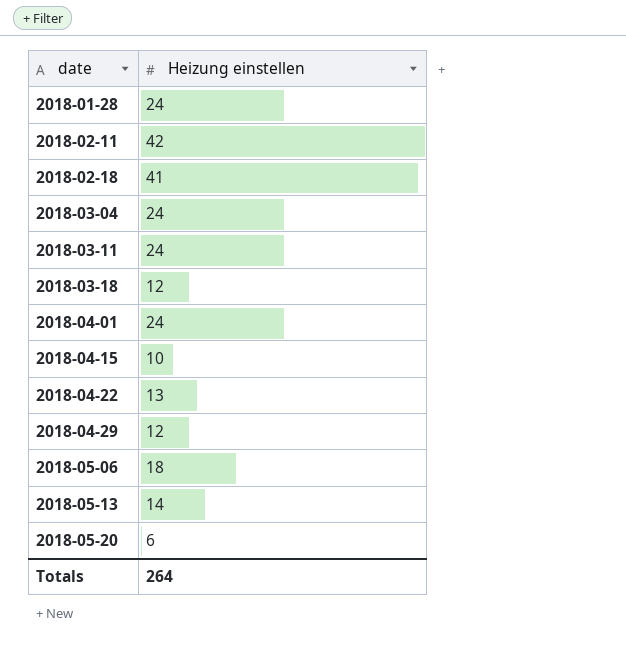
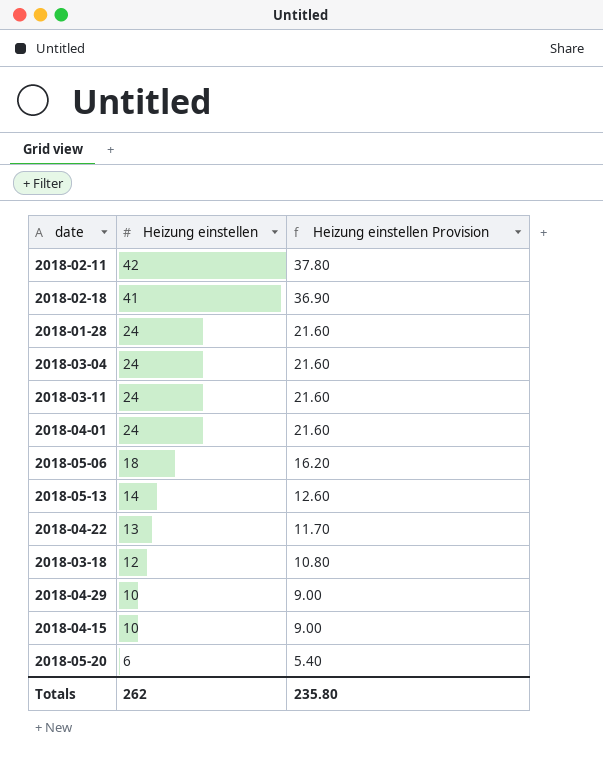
row order: date ascending -> Heizung einstellen descending
column Heizung einstellen Provision | formula: none -> [Heizung einstellen] * 0.9
2018-04-29 | Heizung einstellen: 12 -> 10
Totals | Heizung einstellen: 264 -> 262

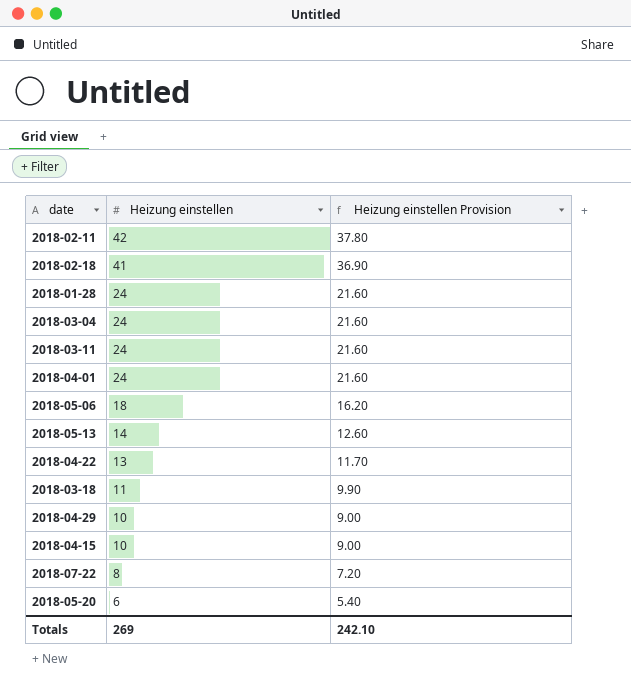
2018-03-18 | Heizung einstellen: 12 -> 11
2018-03-18 | Heizung einstellen Provision: 10.80 -> 9.90
row 2018-07-22: none -> 8 | 7.20
Totals | Heizung einstellen: 262 -> 269
Totals | Heizung einstellen Provision: 235.80 -> 242.10

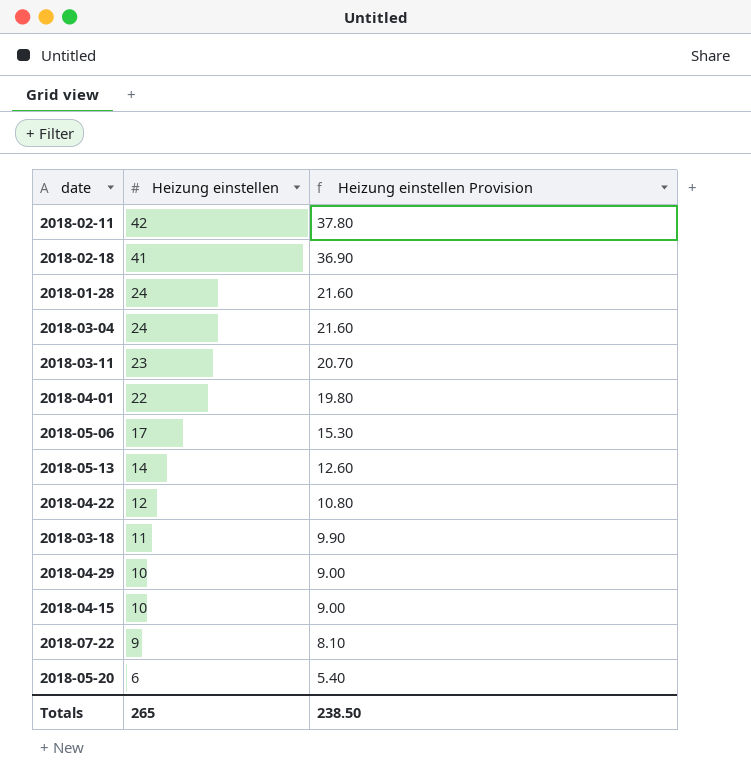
2018-03-11 | Heizung einstellen: 24 -> 23
2018-03-11 | Heizung einstellen Provision: 21.60 -> 20.70
2018-04-01 | Heizung einstellen: 24 -> 22
2018-04-01 | Heizung einstellen Provision: 21.60 -> 19.80
2018-05-06 | Heizung einstellen: 18 -> 17
2018-05-06 | Heizung einstellen Provision: 16.20 -> 15.30
2018-04-22 | Heizung einstellen: 13 -> 12
2018-04-22 | Heizung einstellen Provision: 11.70 -> 10.80
2018-07-22 | Heizung einstellen: 8 -> 9
2018-07-22 | Heizung einstellen Provision: 7.20 -> 8.10
Totals | Heizung einstellen: 269 -> 265
Totals | Heizung einstellen Provision: 242.10 -> 238.50

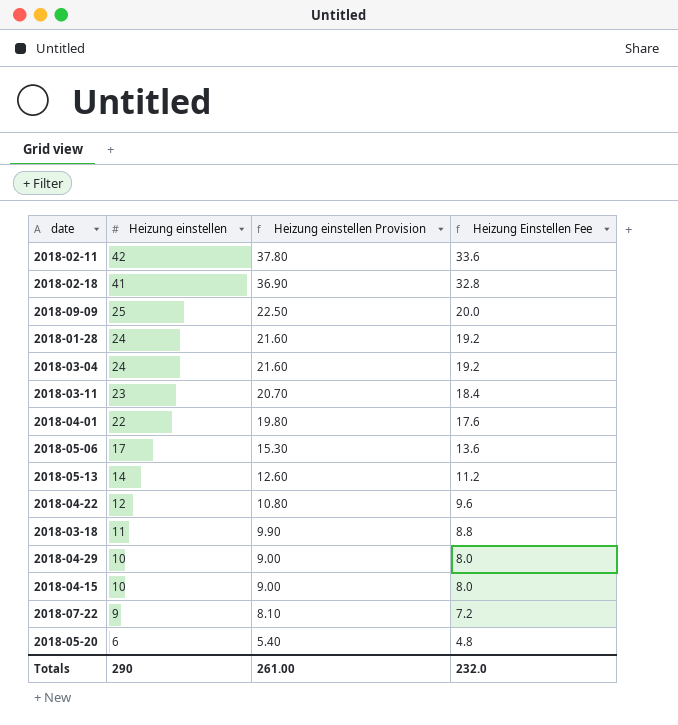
column Heizung Einstellen Fee | formula: none -> [Heizung einstellen] * 0.8
row 2018-09-09: none -> 25 | 22.50 | 20.0
Totals | Heizung einstellen: 265 -> 290
Totals | Heizung einstellen Provision: 238.50 -> 261.00

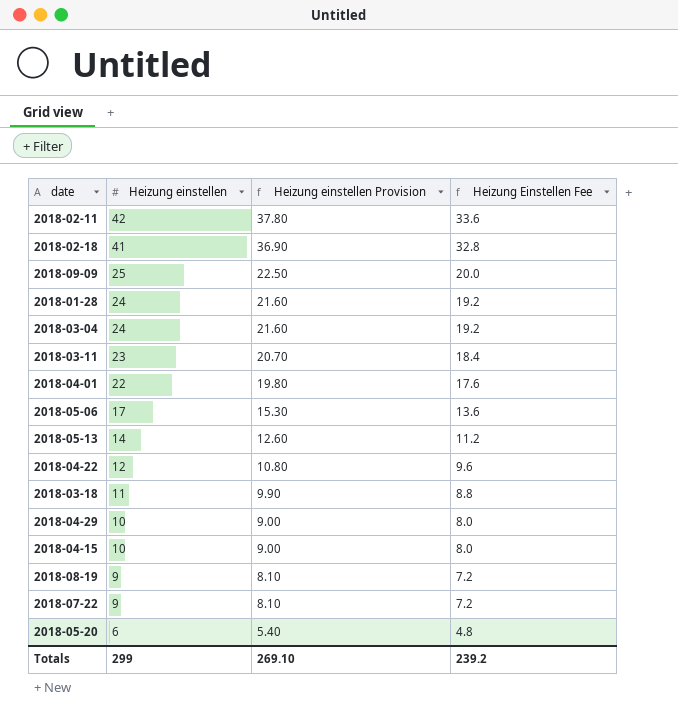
row 2018-08-19: none -> 9 | 8.10 | 7.2
Totals | Heizung einstellen: 290 -> 299
Totals | Heizung einstellen Provision: 261.00 -> 269.10
Totals | Heizung Einstellen Fee: 232.0 -> 239.2

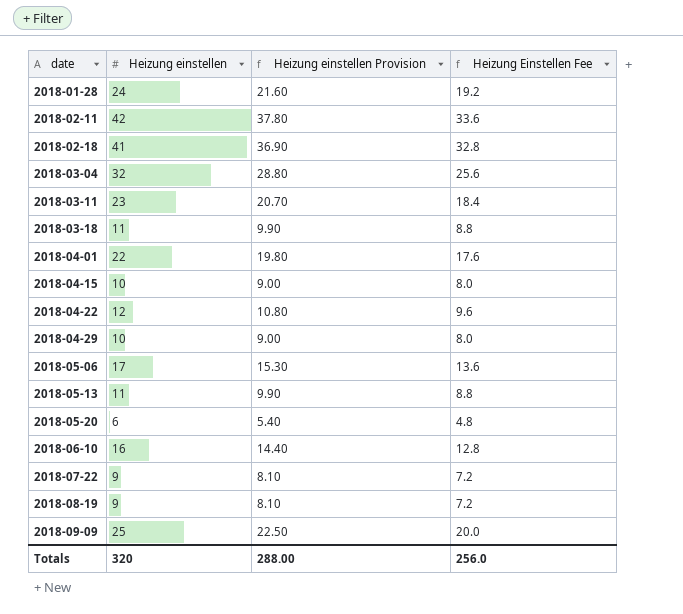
row order: Heizung einstellen descending -> date ascending
2018-03-04 | Heizung einstellen: 24 -> 32
2018-03-04 | Heizung einstellen Provision: 21.60 -> 28.80
2018-03-04 | Heizung Einstellen Fee: 19.2 -> 25.6
2018-05-13 | Heizung einstellen: 14 -> 11
2018-05-13 | Heizung einstellen Provision: 12.60 -> 9.90
2018-05-13 | Heizung Einstellen Fee: 11.2 -> 8.8
row 2018-06-10: none -> 16 | 14.40 | 12.8
Totals | Heizung einstellen: 299 -> 320
Totals | Heizung einstellen Provision: 269.10 -> 288.00
Totals | Heizung Einstellen Fee: 239.2 -> 256.0

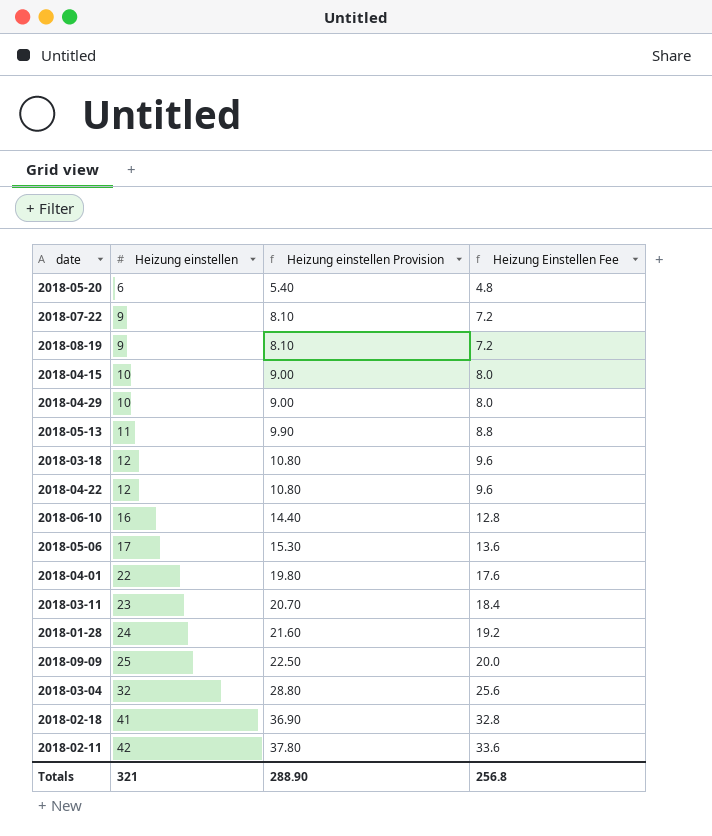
row order: date ascending -> Heizung einstellen ascending
2018-03-18 | Heizung einstellen: 11 -> 12
2018-03-18 | Heizung einstellen Provision: 9.90 -> 10.80
2018-03-18 | Heizung Einstellen Fee: 8.8 -> 9.6
Totals | Heizung einstellen: 320 -> 321
Totals | Heizung einstellen Provision: 288.00 -> 288.90
Totals | Heizung Einstellen Fee: 256.0 -> 256.8

